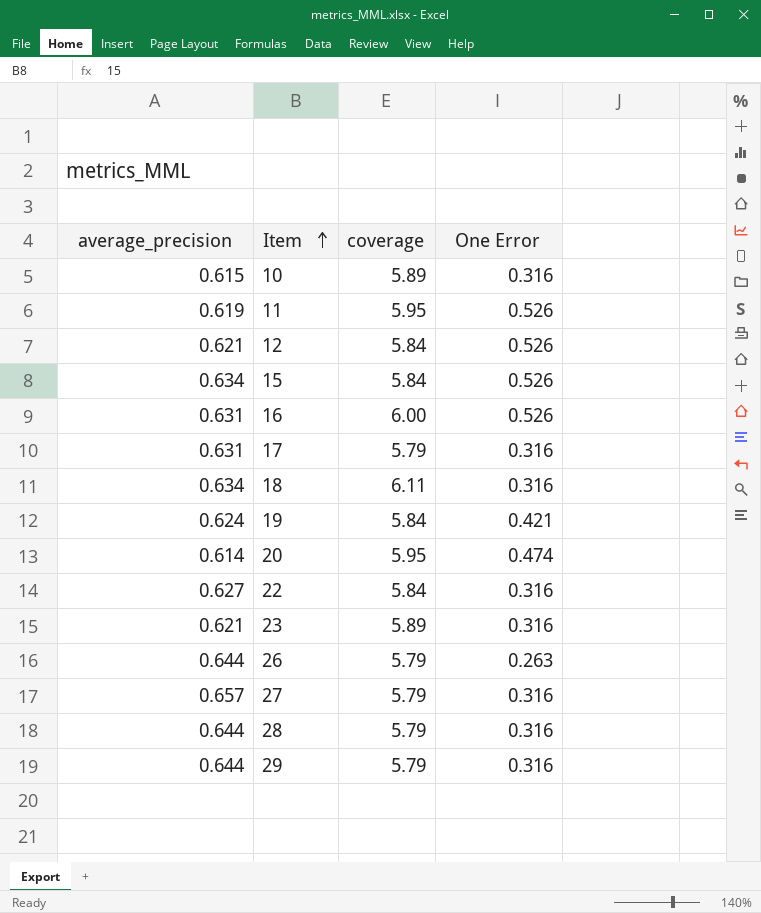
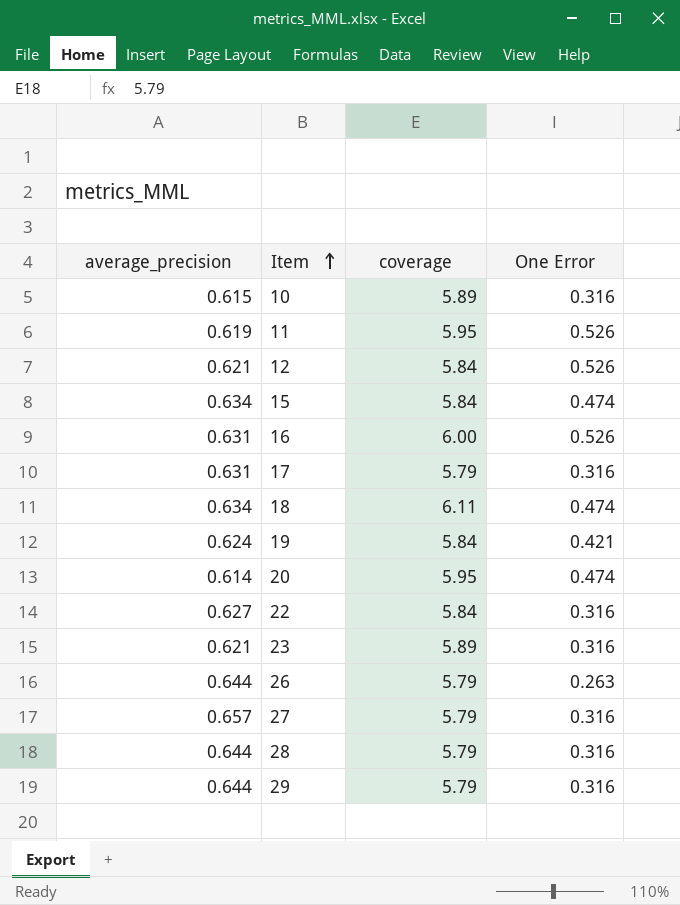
15 | One Error: 0.526 -> 0.474
18 | One Error: 0.316 -> 0.474

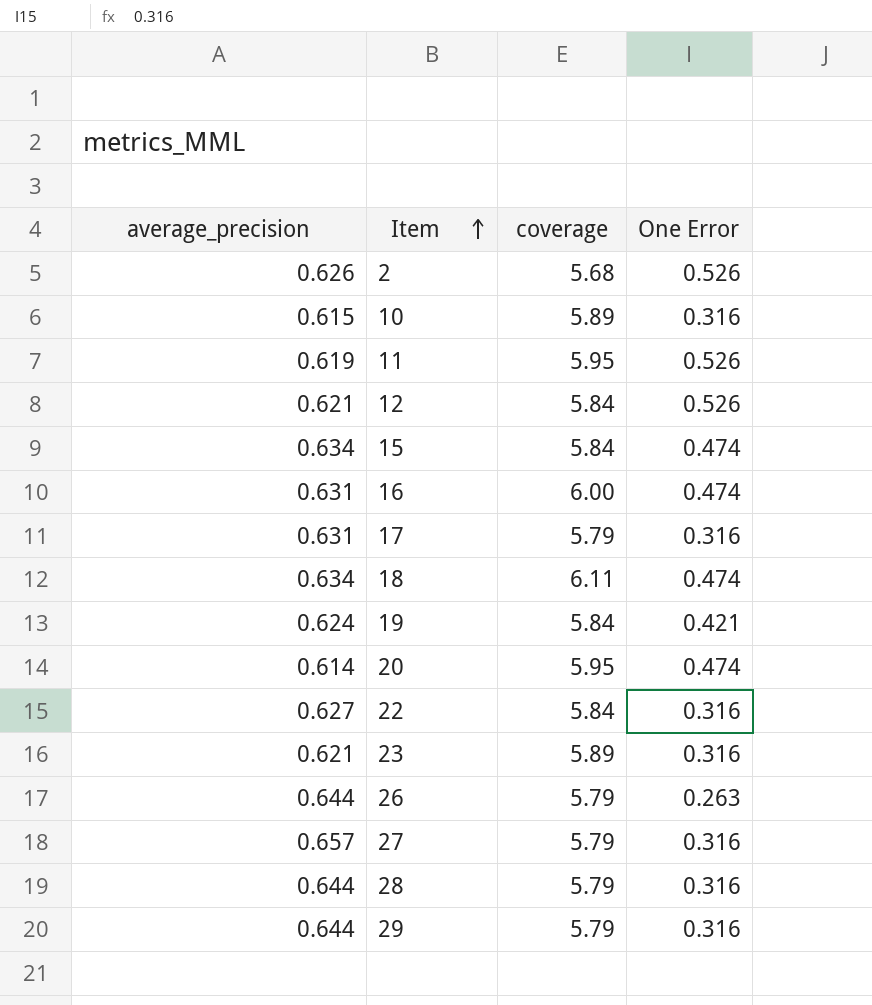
row 2: none -> 0.626 | 5.68 | 0.526
16 | One Error: 0.526 -> 0.474

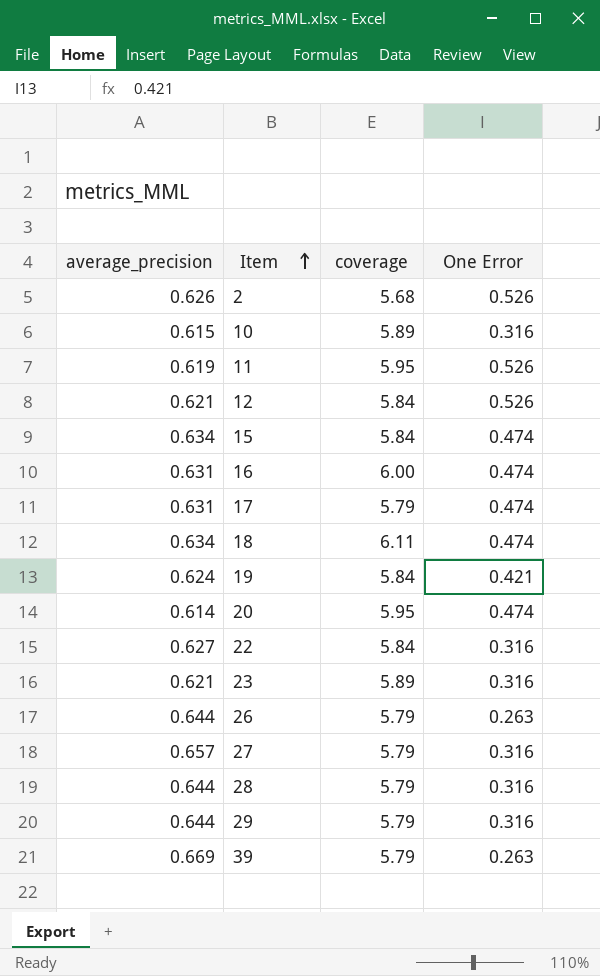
17 | One Error: 0.316 -> 0.474
row 39: none -> 0.669 | 5.79 | 0.263

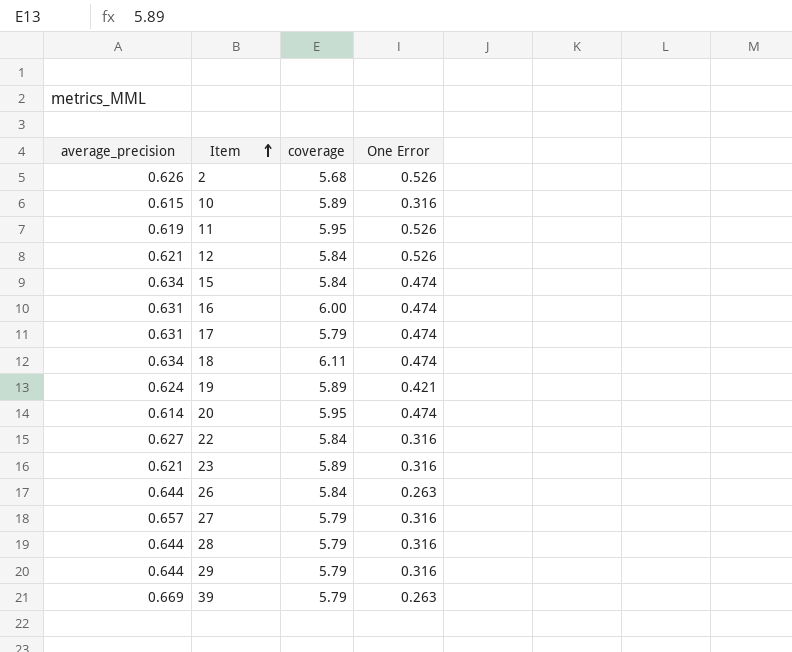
19 | coverage: 5.84 -> 5.89
26 | coverage: 5.79 -> 5.84

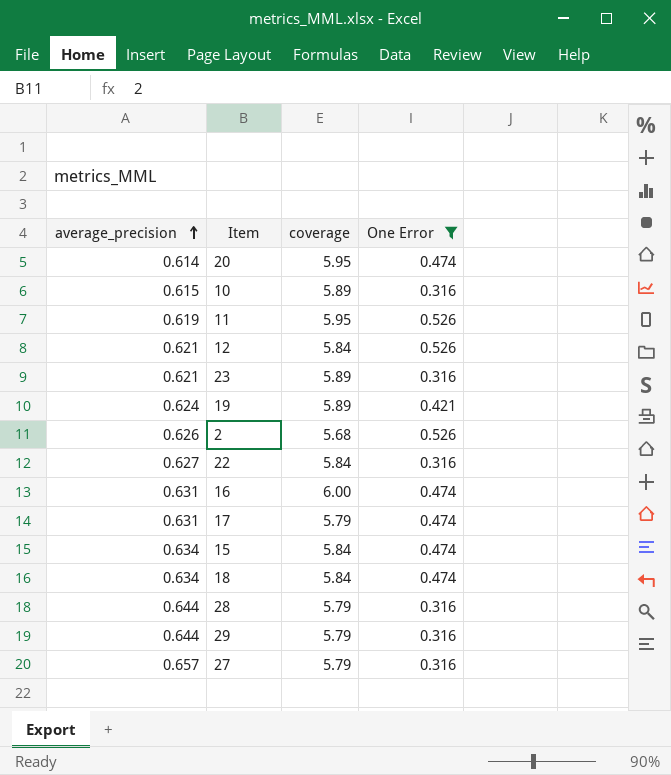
filter: none -> One Error != 0.263
row order: Item ascending -> average_precision ascending
18 | coverage: 6.11 -> 5.84

